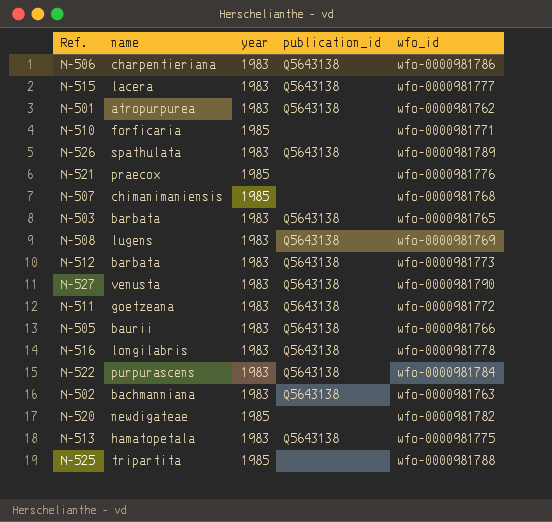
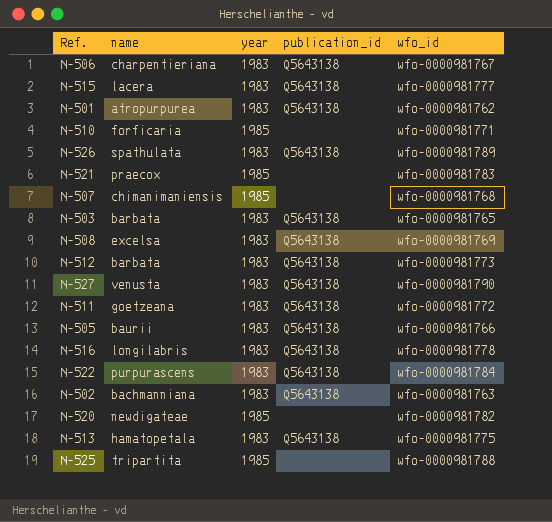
N-506 | wfo_id: wfo-0000981786 -> wfo-0000981767
N-521 | wfo_id: wfo-0000981776 -> wfo-0000981783
N-508 | name: lugens -> excelsa

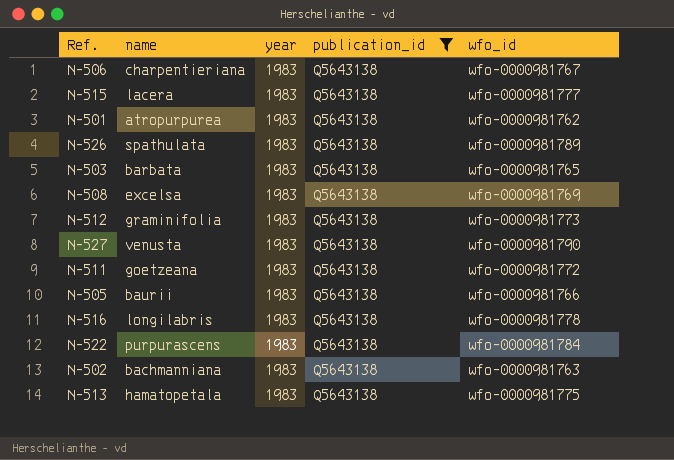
filter: none -> publication_id = Q5643138
N-512 | name: barbata -> graminifolia

